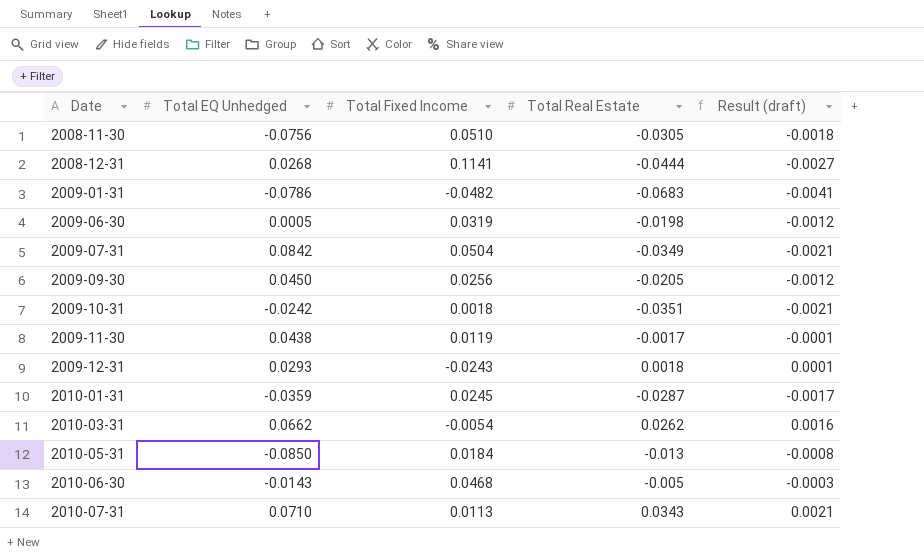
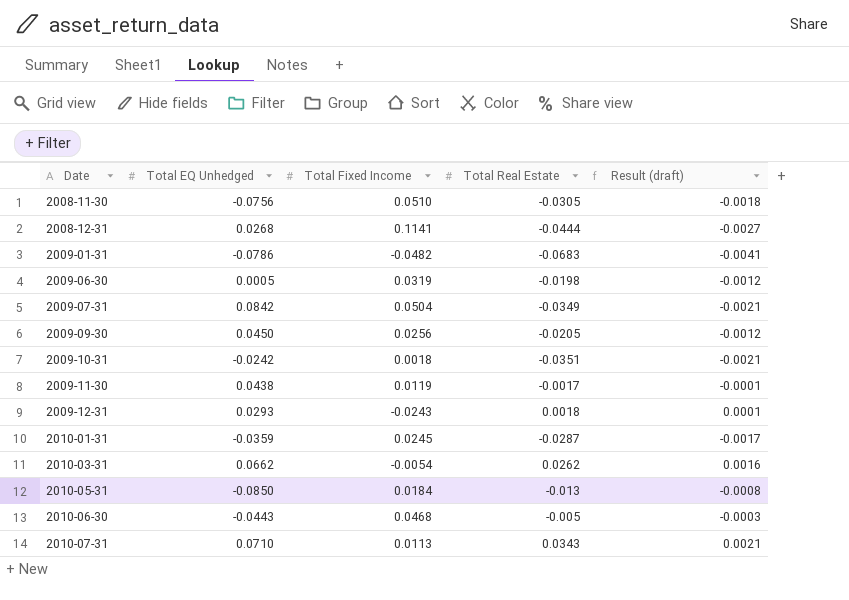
2010-06-30 | Total EQ Unhedged: -0.0143 -> -0.0443

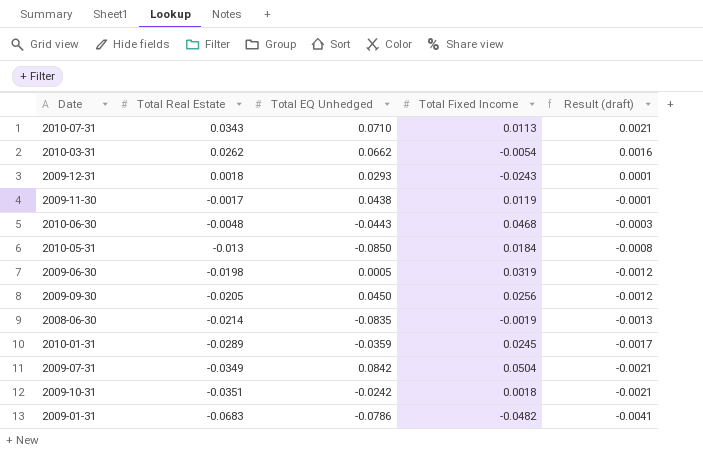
row order: Date ascending -> Total Real Estate descending
column Total Real Estate | position: 4 -> 2
row 2008-11-30: -0.0756 | 0.0510 | -0.0305 | -0.0018 -> none
row 2008-12-31: 0.0268 | 0.1141 | -0.0444 | -0.0027 -> none
2010-06-30 | Total Real Estate: -0.005 -> -0.0048
row 2008-06-30: none -> -0.0214 | -0.0835 | -0.0019 | -0.0013
2010-01-31 | Total Real Estate: -0.0287 -> -0.0289

